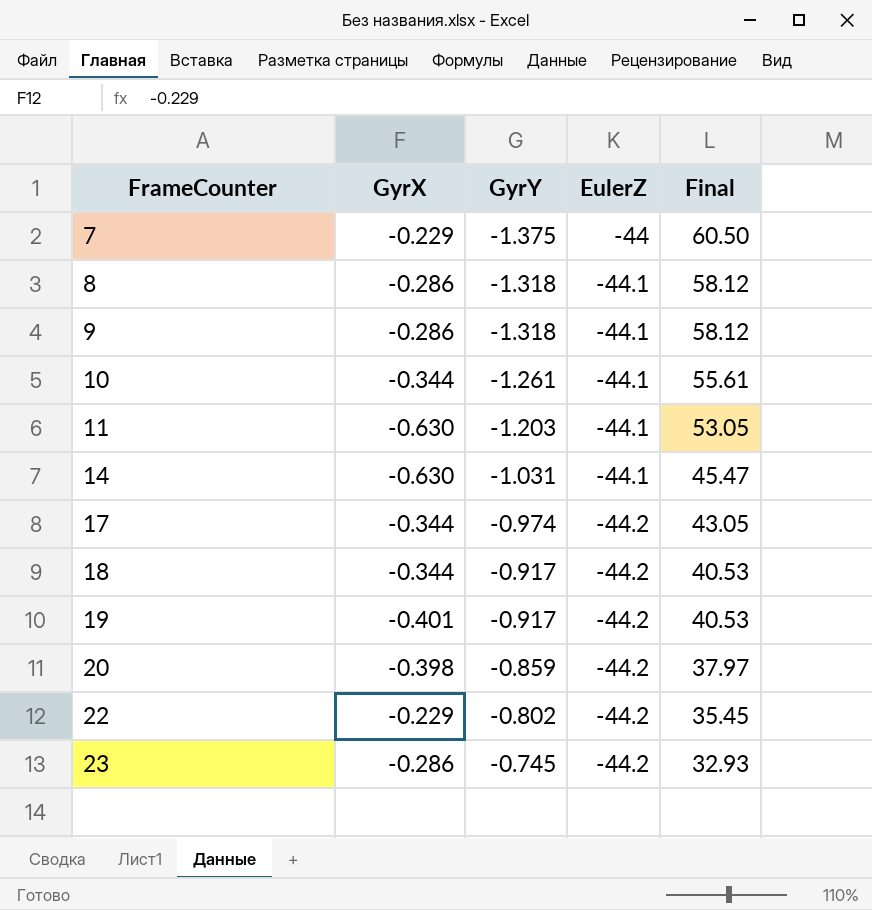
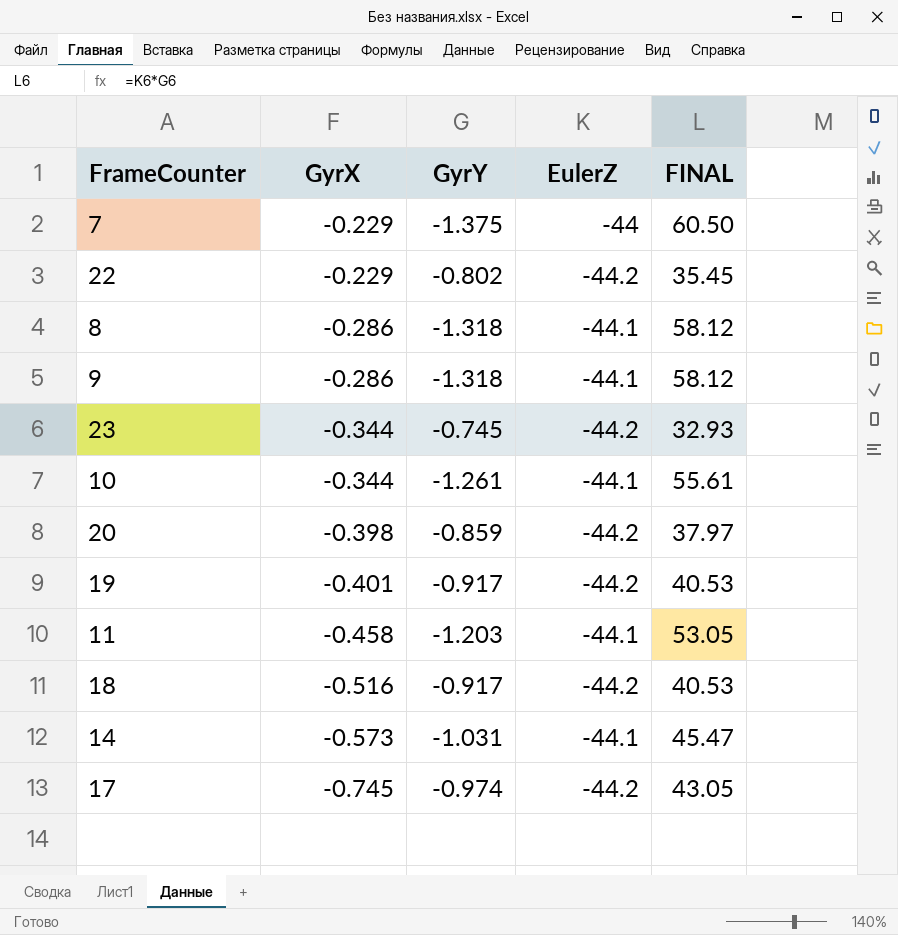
row order: FrameCounter ascending -> GyrX descending
column name: Final -> FINAL
23 | GyrX: -0.286 -> -0.344
11 | GyrX: -0.630 -> -0.458
18 | GyrX: -0.344 -> -0.516
14 | GyrX: -0.630 -> -0.573
17 | GyrX: -0.344 -> -0.745

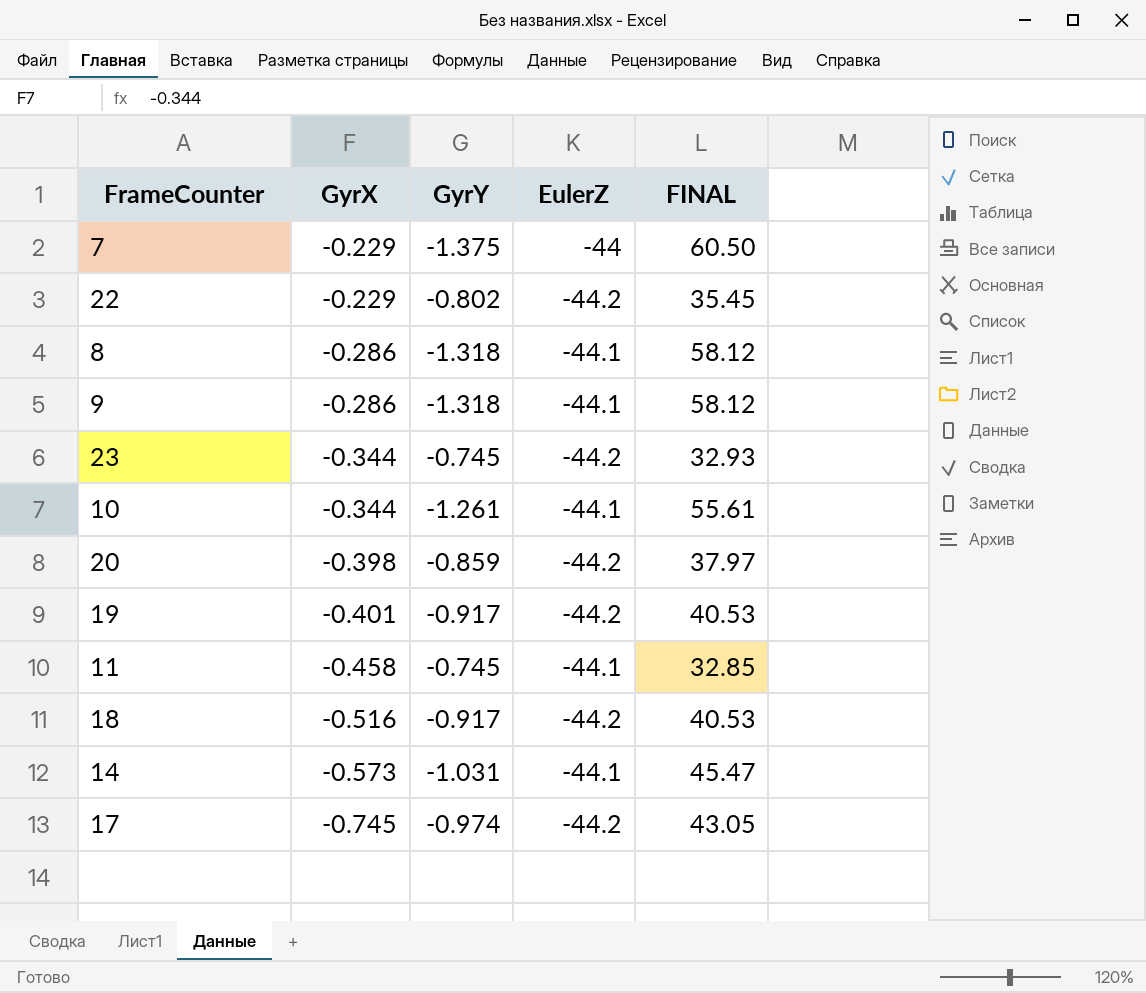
11 | GyrY: -1.203 -> -0.745
11 | FINAL: 53.05 -> 32.85

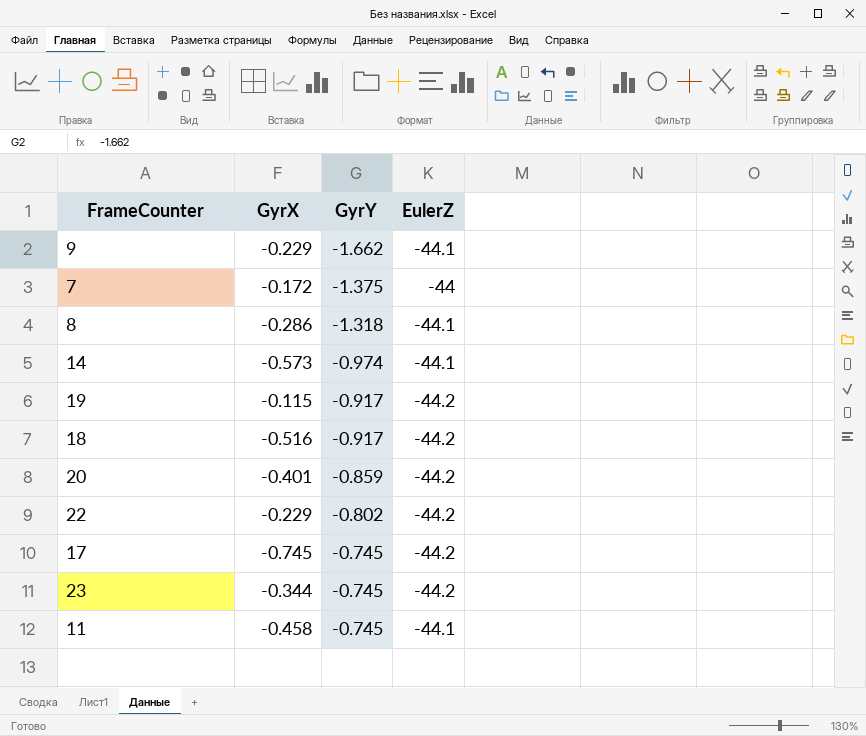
row order: GyrX descending -> GyrY ascending
column FINAL | formula: [GyrY] * [EulerZ] -> none
row 10: -0.344 | -1.261 | -44.1 | 55.61 -> none
9 | GyrX: -0.286 -> -0.229
9 | GyrY: -1.318 -> -1.662
7 | GyrX: -0.229 -> -0.172
14 | GyrY: -1.031 -> -0.974
19 | GyrX: -0.401 -> -0.115
20 | GyrX: -0.398 -> -0.401
17 | GyrY: -0.974 -> -0.745

